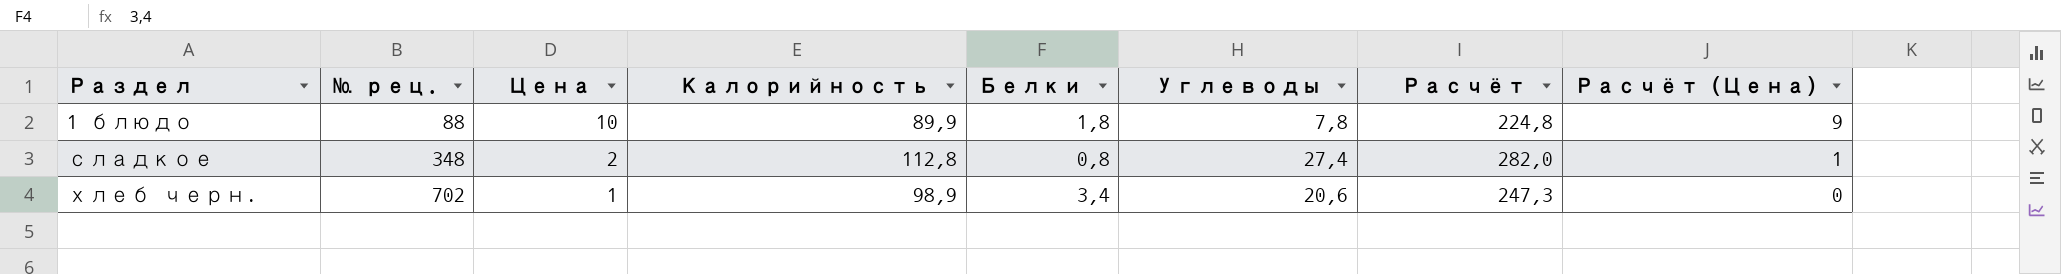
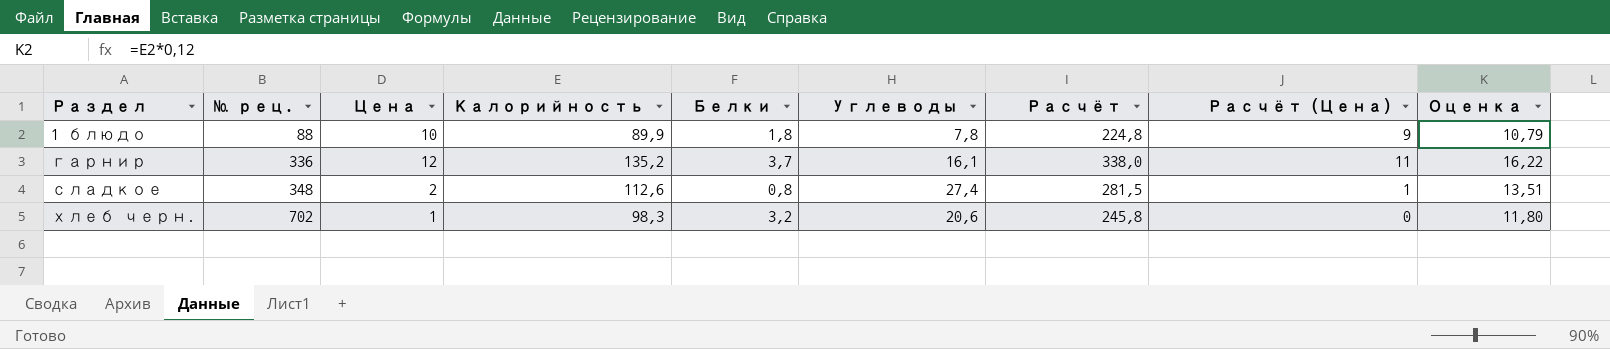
column Оценка | formula: none -> [Калорийность] * 0,12
row гарнир: none -> 336 | 12 | 135,2 | 3,7 | 16,1 | 338,0 | 11 | 16,22
сладкое | Калорийность: 112,8 -> 112,6
сладкое | Расчёт: 282,0 -> 281,5
хлеб черн. | Калорийность: 98,9 -> 98,3
хлеб черн. | Белки: 3,4 -> 3,2
хлеб черн. | Расчёт: 247,3 -> 245,8

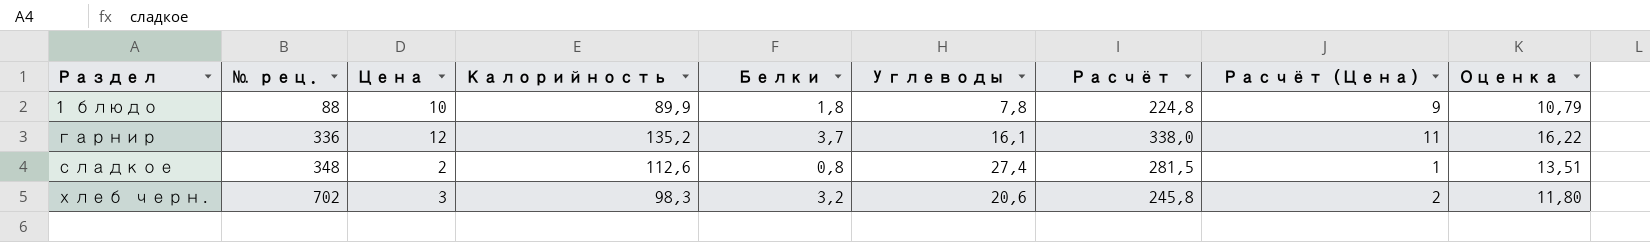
хлеб черн. | Цена: 1 -> 3
хлеб черн. | Расчёт (Цена): 0 -> 2

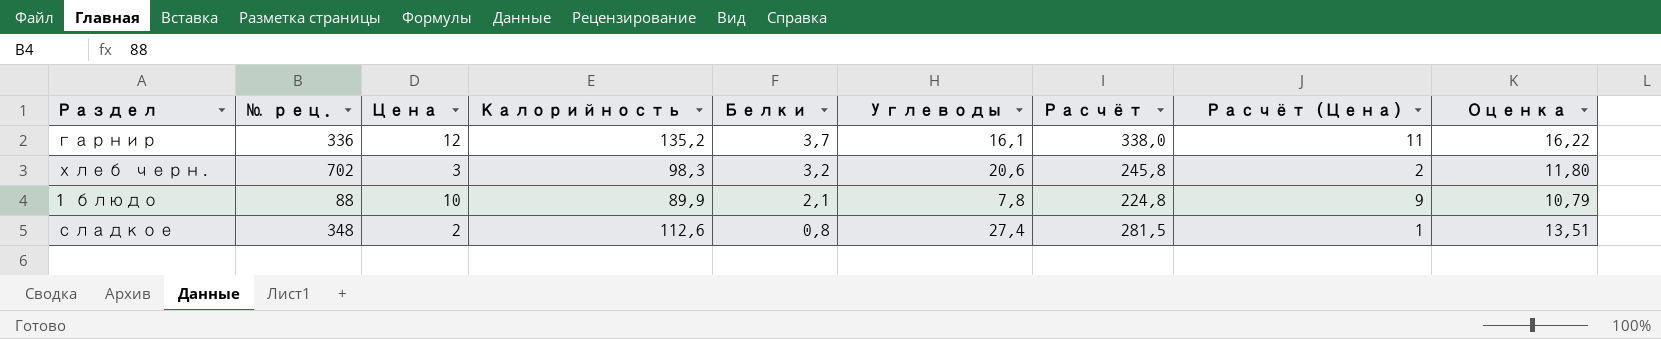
row order: Раздел ascending -> Белки descending
1 блюдо | Белки: 1,8 -> 2,1

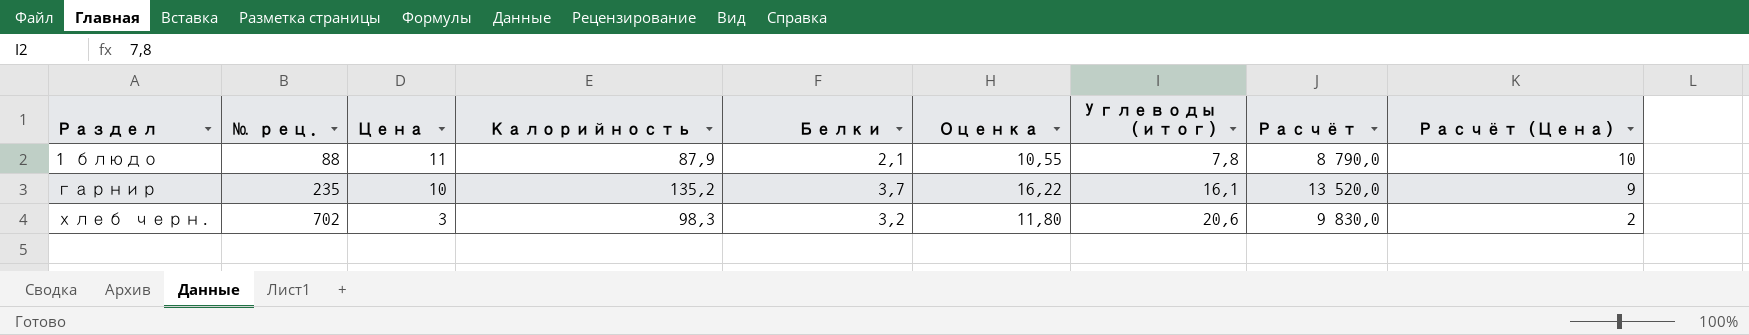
row order: Белки descending -> Раздел ascending
column Оценка | position: 9 -> 6
column name: Углеводы -> Углеводы (итог)
column Расчёт | formula: [Калорийность] * 2,5 -> [Калорийность] * 100
row сладкое: 348 | 2 | 112,6 | 0,8 | 27,4 | 281,5 | 1 | 13,51 -> none
1 блюдо | Цена: 10 -> 11
1 блюдо | Калорийность: 89,9 -> 87,9
1 блюдо | Оценка: 10,79 -> 10,55
1 блюдо | Расчёт (Цена): 9 -> 10
гарнир | № рец.: 336 -> 235
гарнир | Цена: 12 -> 10
гарнир | Расчёт (Цена): 11 -> 9

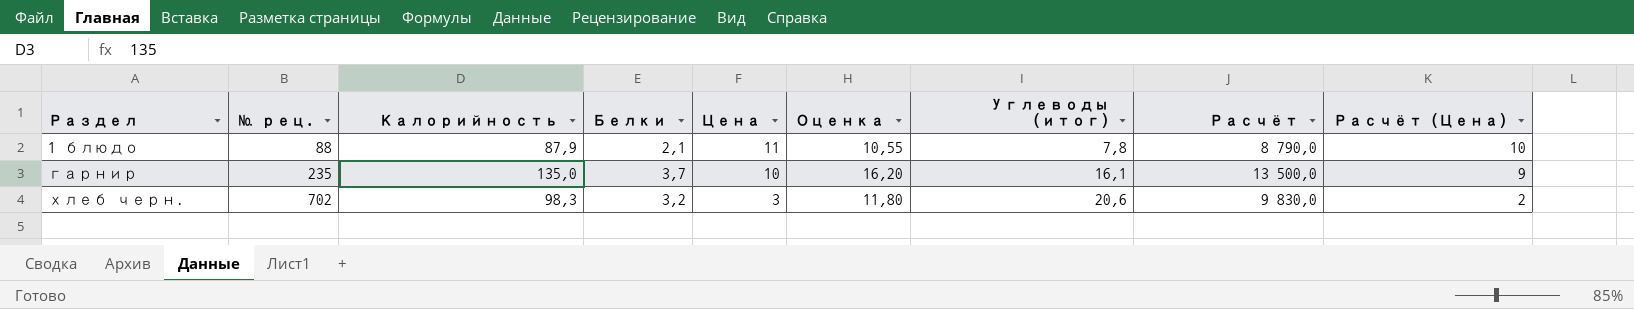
column Цена | position: 3 -> 5
гарнир | Калорийность: 135,2 -> 135,0
гарнир | Оценка: 16,22 -> 16,20
гарнир | Расчёт: 13 520,0 -> 13 500,0

